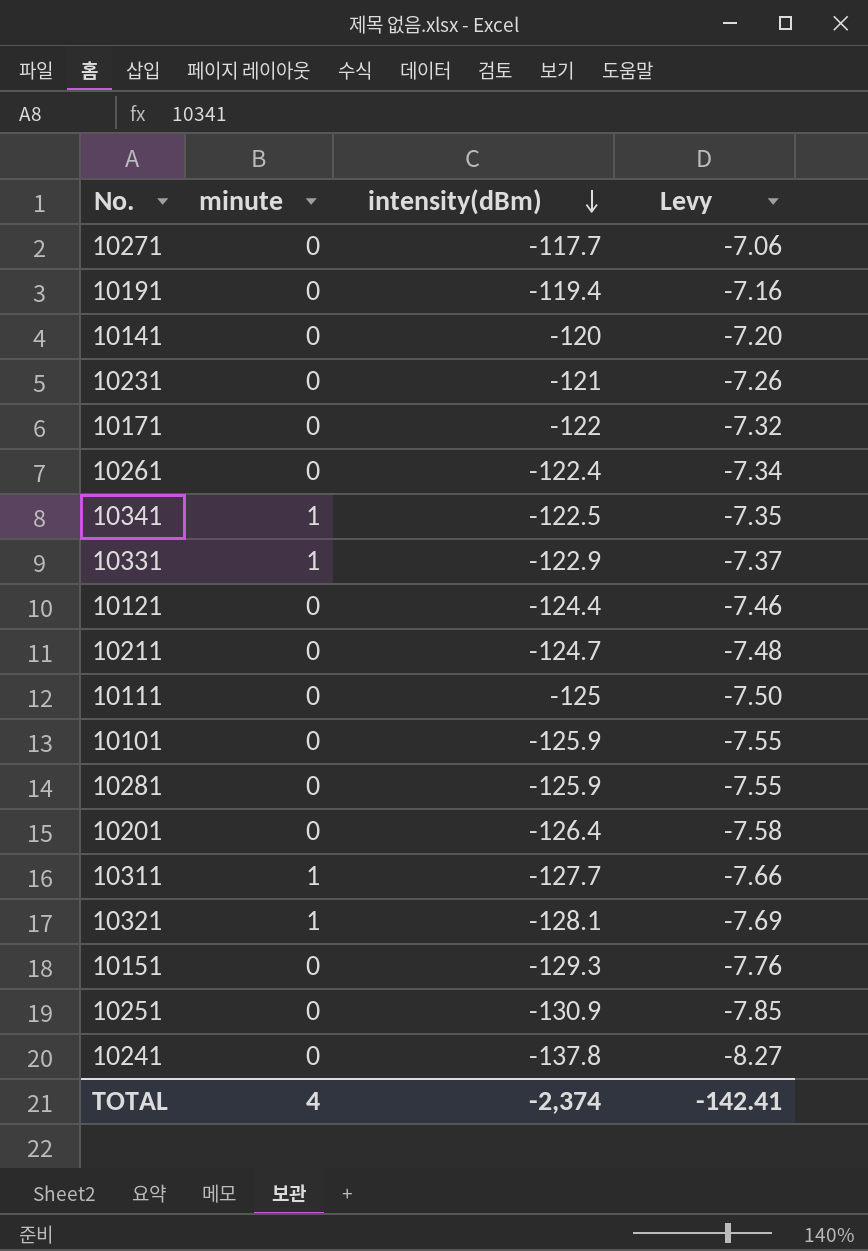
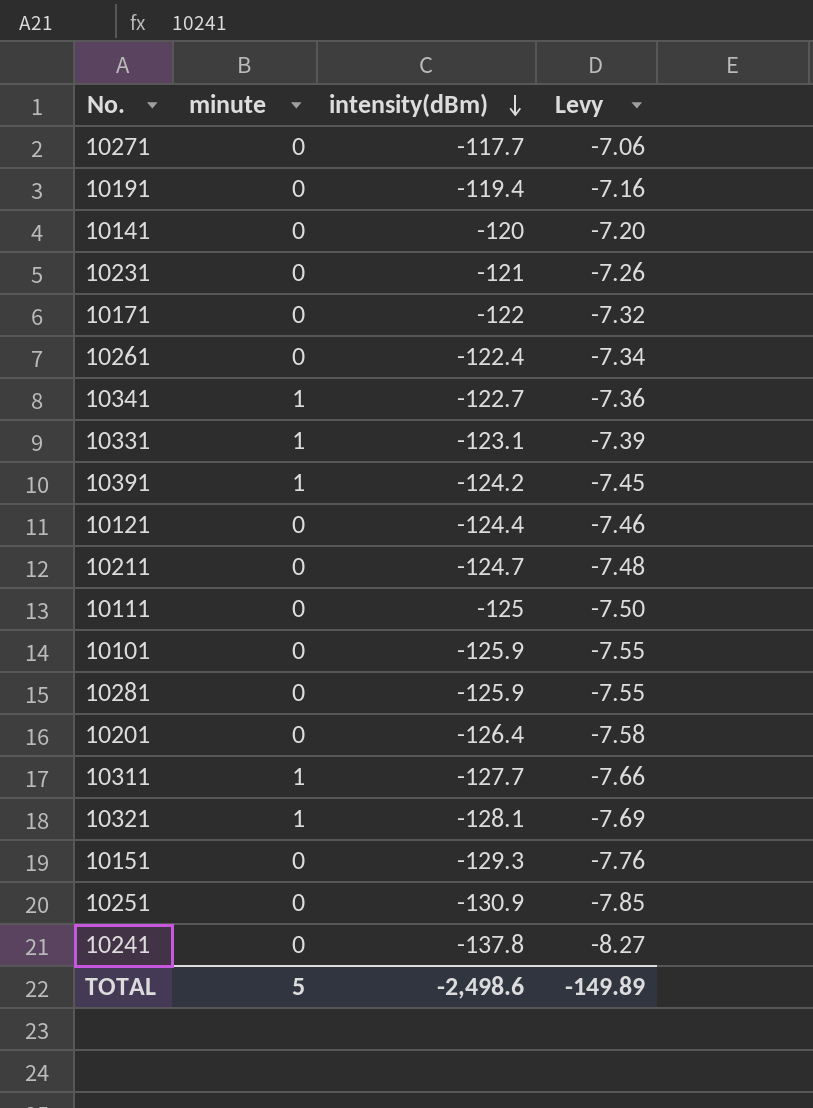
10341 | intensity(dBm): -122.5 -> -122.7
10341 | Levy: -7.35 -> -7.36
10331 | intensity(dBm): -122.9 -> -123.1
10331 | Levy: -7.37 -> -7.39
row 10391: none -> 1 | -124.2 | -7.45
TOTAL | minute: 4 -> 5
TOTAL | intensity(dBm): -2,374 -> -2,498.6
TOTAL | Levy: -142.41 -> -149.89

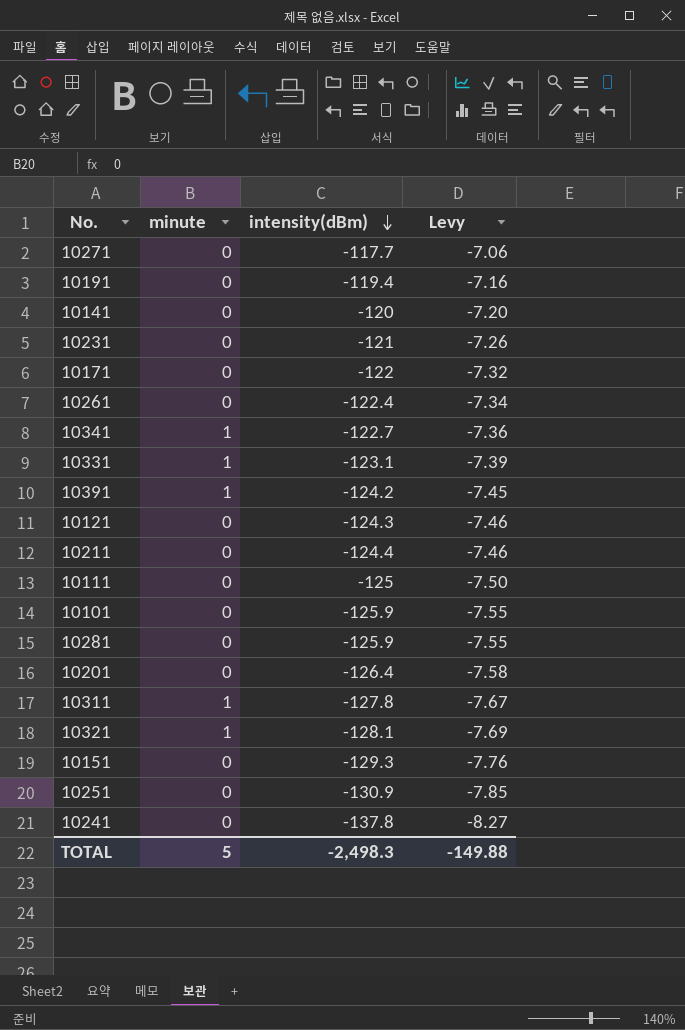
10121 | intensity(dBm): -124.4 -> -124.3
10211 | intensity(dBm): -124.7 -> -124.4
10211 | Levy: -7.48 -> -7.46
10311 | intensity(dBm): -127.7 -> -127.8
10311 | Levy: -7.66 -> -7.67
TOTAL | intensity(dBm): -2,498.6 -> -2,498.3
TOTAL | Levy: -149.89 -> -149.88

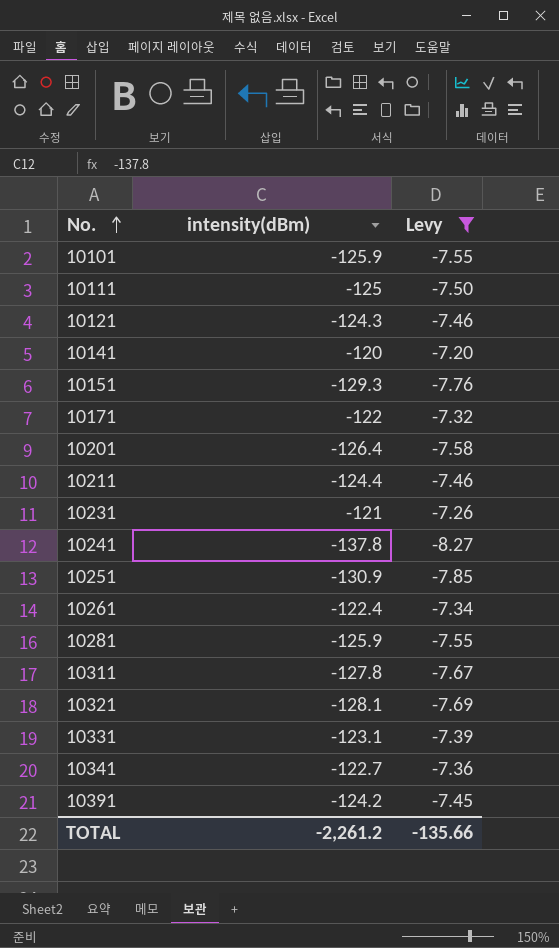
filter: none -> Levy <= -7.20
row order: intensity(dBm) descending -> No. ascending
column minute | position: 2 -> none
TOTAL | intensity(dBm): -2,498.3 -> -2,261.2
TOTAL | Levy: -149.88 -> -135.66

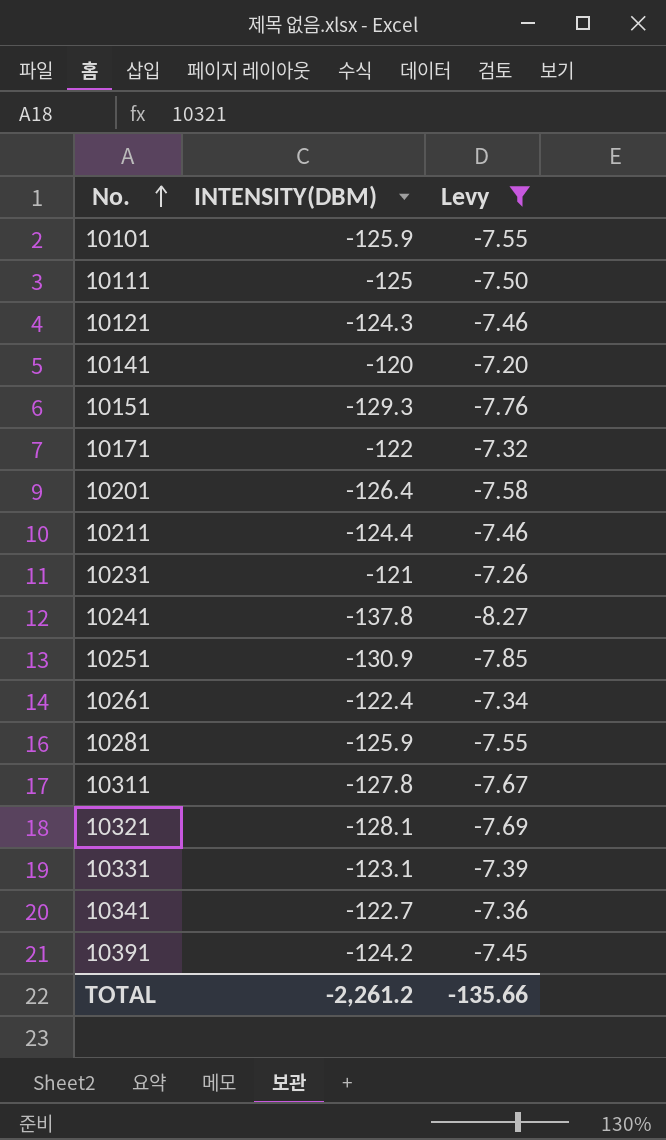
column name: intensity(dBm) -> INTENSITY(DBM)

